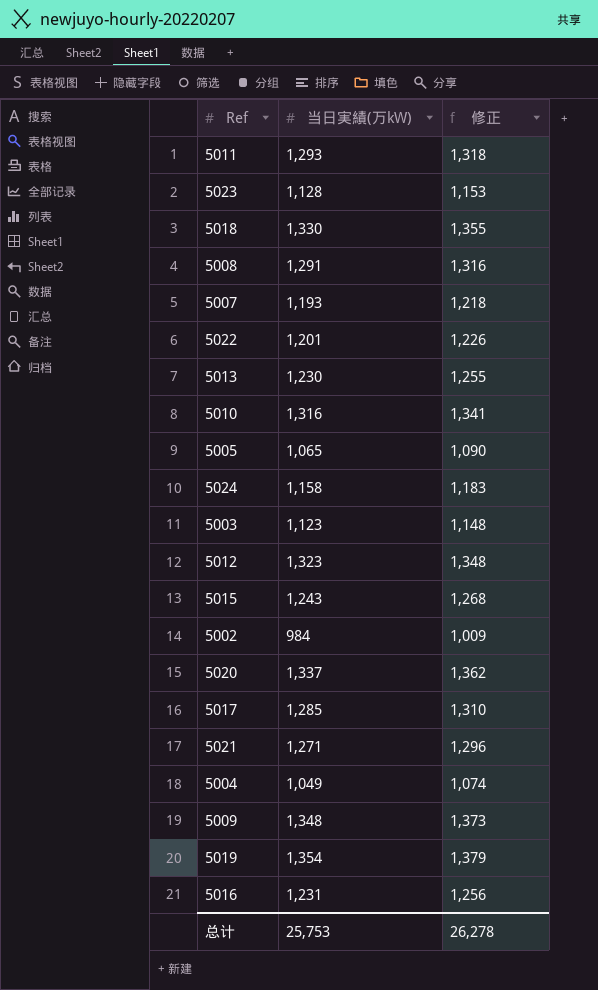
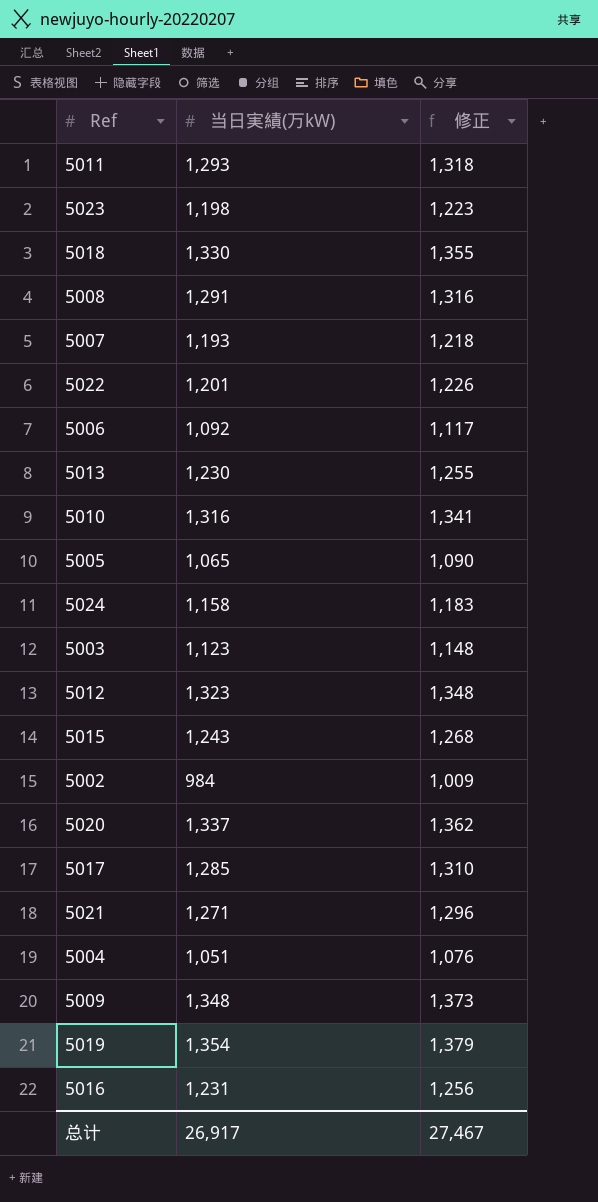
5023 | 当日実績(万kW): 1,128 -> 1,198
5023 | 修正: 1,153 -> 1,223
row 5006: none -> 1,092 | 1,117
5004 | 当日実績(万kW): 1,049 -> 1,051
5004 | 修正: 1,074 -> 1,076
总计 | 当日実績(万kW): 25,753 -> 26,917
总计 | 修正: 26,278 -> 27,467

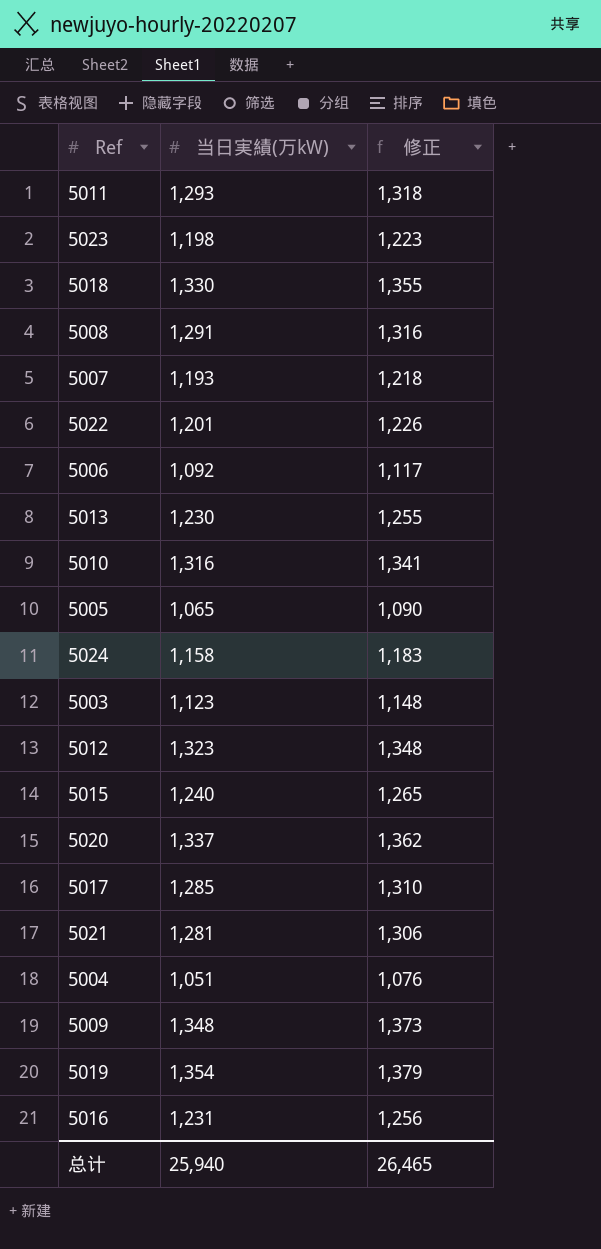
row 5002: 984 | 1,009 -> none
5015 | 当日実績(万kW): 1,243 -> 1,240
5015 | 修正: 1,268 -> 1,265
5021 | 当日実績(万kW): 1,271 -> 1,281
5021 | 修正: 1,296 -> 1,306
总计 | 当日実績(万kW): 26,917 -> 25,940
总计 | 修正: 27,467 -> 26,465

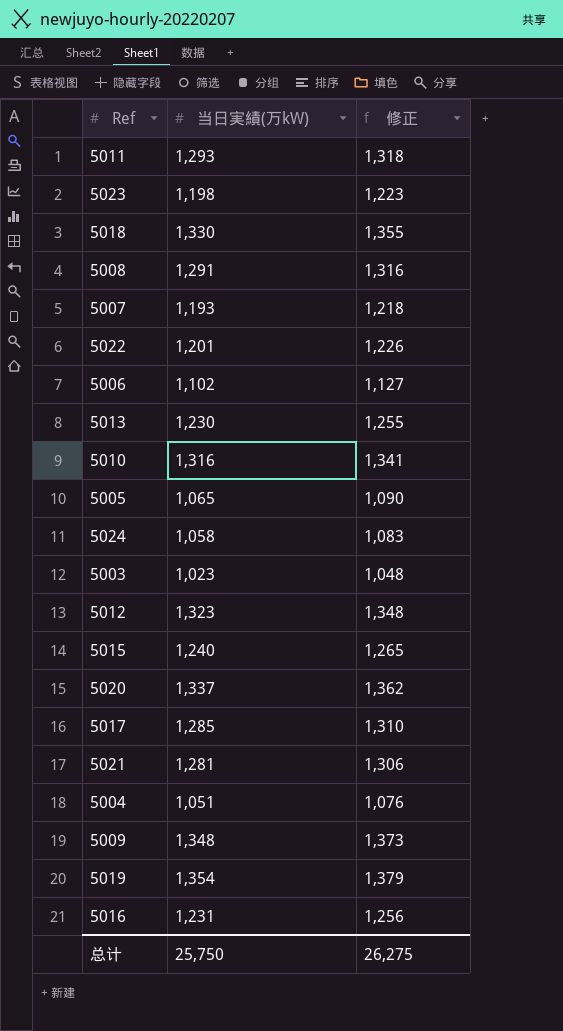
5006 | 当日実績(万kW): 1,092 -> 1,102
5006 | 修正: 1,117 -> 1,127
5024 | 当日実績(万kW): 1,158 -> 1,058
5024 | 修正: 1,183 -> 1,083
5003 | 当日実績(万kW): 1,123 -> 1,023
5003 | 修正: 1,148 -> 1,048
总计 | 当日実績(万kW): 25,940 -> 25,750
总计 | 修正: 26,465 -> 26,275

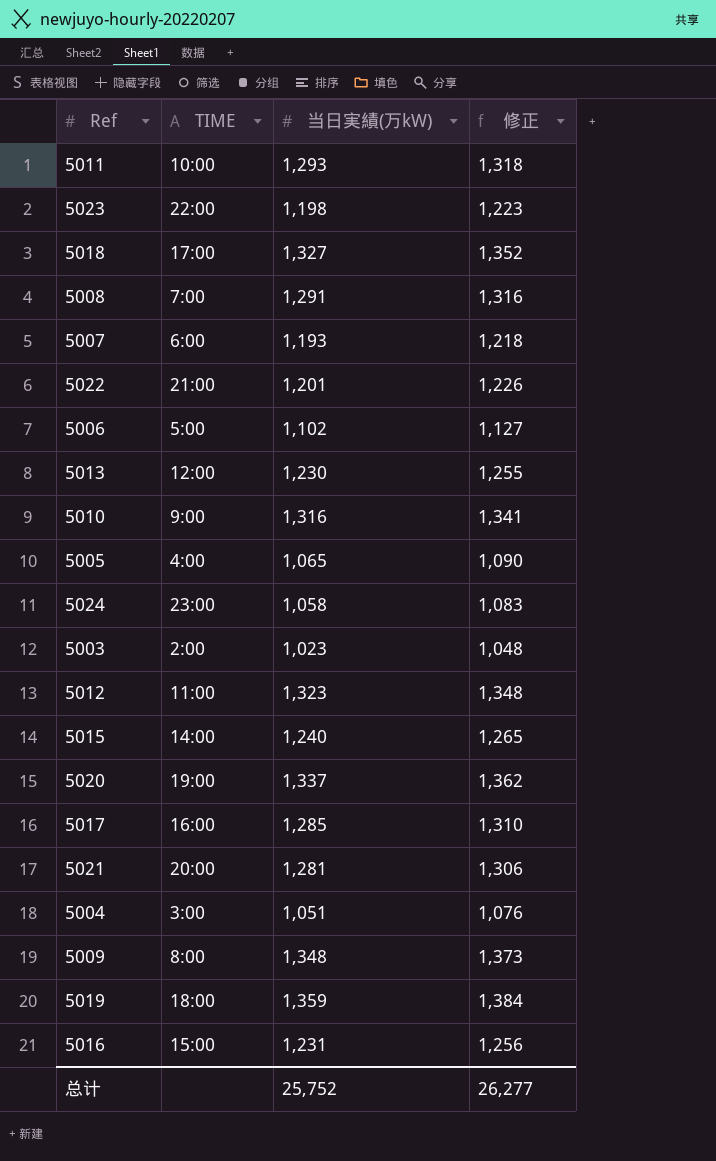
column TIME | position: none -> 2
5018 | 当日実績(万kW): 1,330 -> 1,327
5018 | 修正: 1,355 -> 1,352
5019 | 当日実績(万kW): 1,354 -> 1,359
5019 | 修正: 1,379 -> 1,384
总计 | 当日実績(万kW): 25,750 -> 25,752
总计 | 修正: 26,275 -> 26,277

